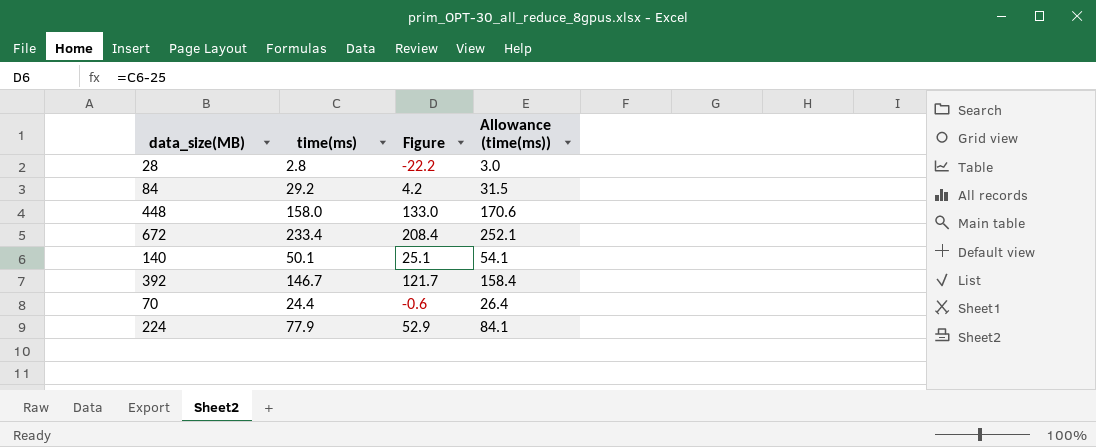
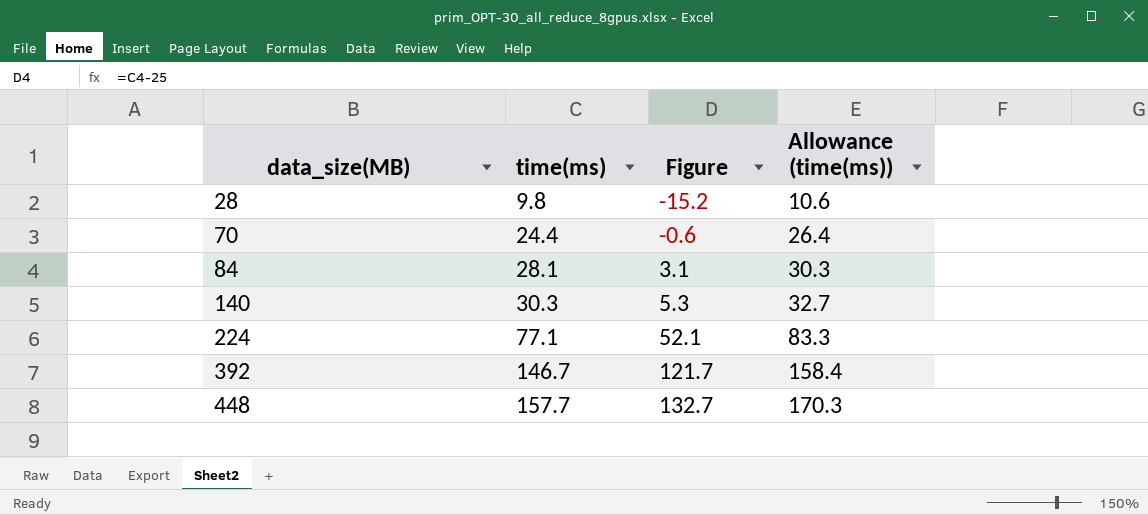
row order: none -> data_size(MB) ascending
row 672: 233.4 | 208.4 | 252.1 -> none
28 | time(ms): 2.8 -> 9.8
28 | Figure: -22.2 -> -15.2
28 | Allowance (time(ms)): 3.0 -> 10.6
84 | time(ms): 29.2 -> 28.1
84 | Figure: 4.2 -> 3.1
84 | Allowance (time(ms)): 31.5 -> 30.3
140 | time(ms): 50.1 -> 30.3
140 | Figure: 25.1 -> 5.3
140 | Allowance (time(ms)): 54.1 -> 32.7
224 | time(ms): 77.9 -> 77.1
224 | Figure: 52.9 -> 52.1
224 | Allowance (time(ms)): 84.1 -> 83.3
448 | time(ms): 158.0 -> 157.7
448 | Figure: 133.0 -> 132.7
448 | Allowance (time(ms)): 170.6 -> 170.3

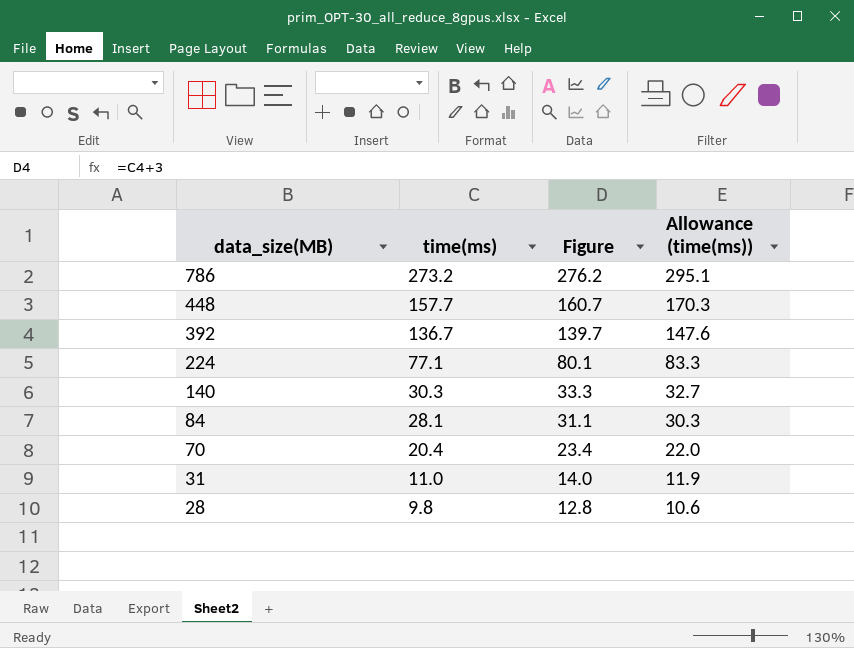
row order: data_size(MB) ascending -> data_size(MB) descending
column Figure | formula: [time(ms)] - 25 -> [time(ms)] + 3
row 786: none -> 273.2 | 276.2 | 295.1
392 | time(ms): 146.7 -> 136.7
392 | Allowance (time(ms)): 158.4 -> 147.6
70 | time(ms): 24.4 -> 20.4
70 | Allowance (time(ms)): 26.4 -> 22.0
row 31: none -> 11.0 | 14.0 | 11.9

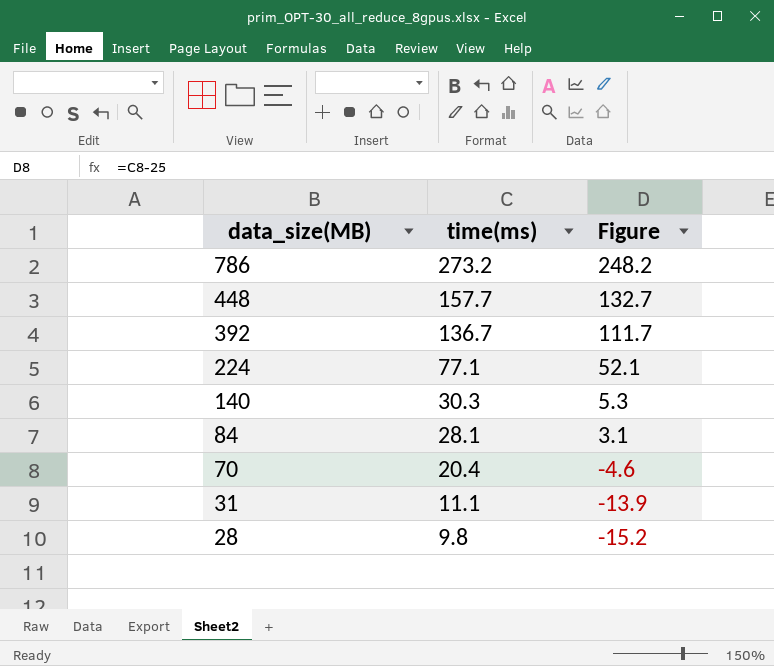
column Allowance (time(ms)) | formula: [time(ms)] * 1.08 -> none
column Figure | formula: [time(ms)] + 3 -> [time(ms)] - 25
31 | time(ms): 11.0 -> 11.1

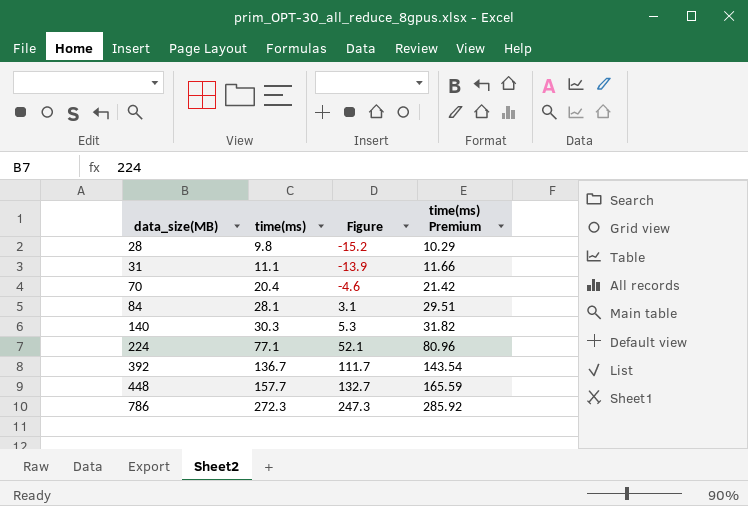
row order: data_size(MB) descending -> data_size(MB) ascending
column time(ms) Premium | formula: none -> [time(ms)] * 1.05
786 | time(ms): 273.2 -> 272.3
786 | Figure: 248.2 -> 247.3

